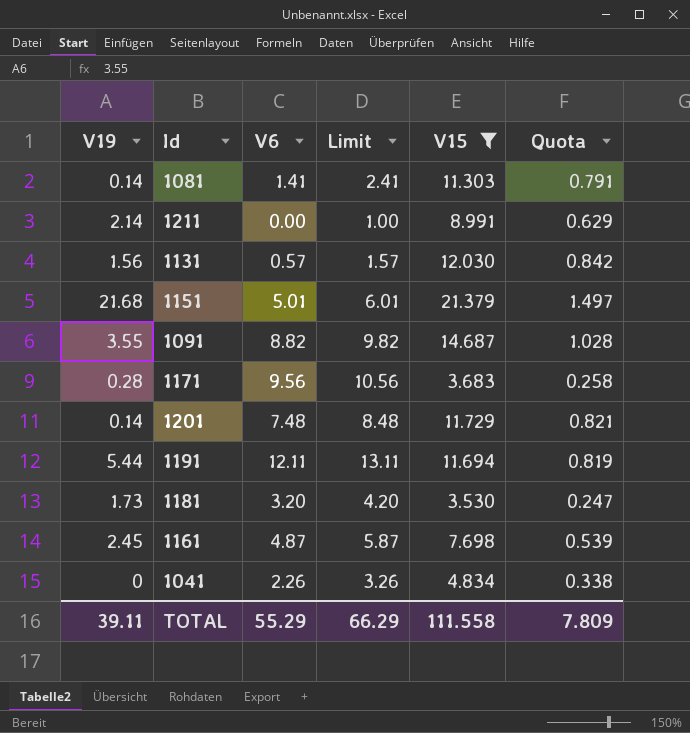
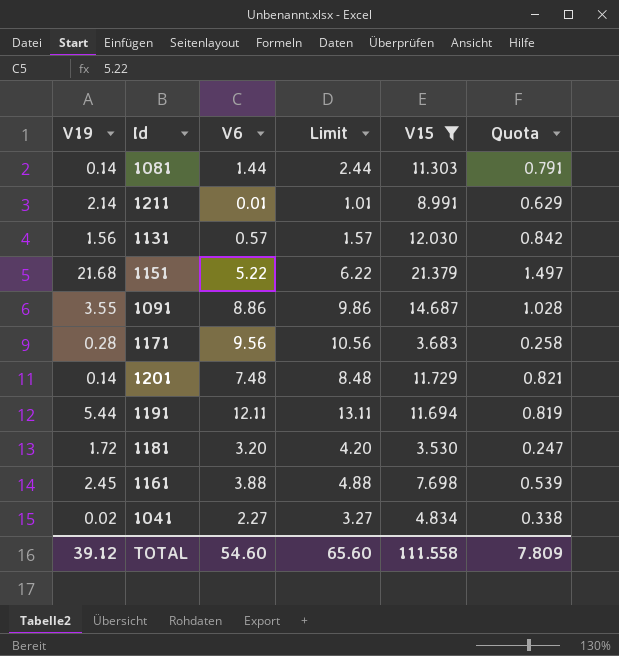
1081 | V6: 1.41 -> 1.44
1081 | Limit: 2.41 -> 2.44
1211 | V6: 0.00 -> 0.01
1211 | Limit: 1.00 -> 1.01
1151 | V6: 5.01 -> 5.22
1151 | Limit: 6.01 -> 6.22
1091 | V6: 8.82 -> 8.86
1091 | Limit: 9.82 -> 9.86
1181 | V19: 1.73 -> 1.72
1161 | V6: 4.87 -> 3.88
1161 | Limit: 5.87 -> 4.88
1041 | V19: 0 -> 0.02
1041 | V6: 2.26 -> 2.27
1041 | Limit: 3.26 -> 3.27
TOTAL | V19: 39.11 -> 39.12
TOTAL | V6: 55.29 -> 54.60
TOTAL | Limit: 66.29 -> 65.60

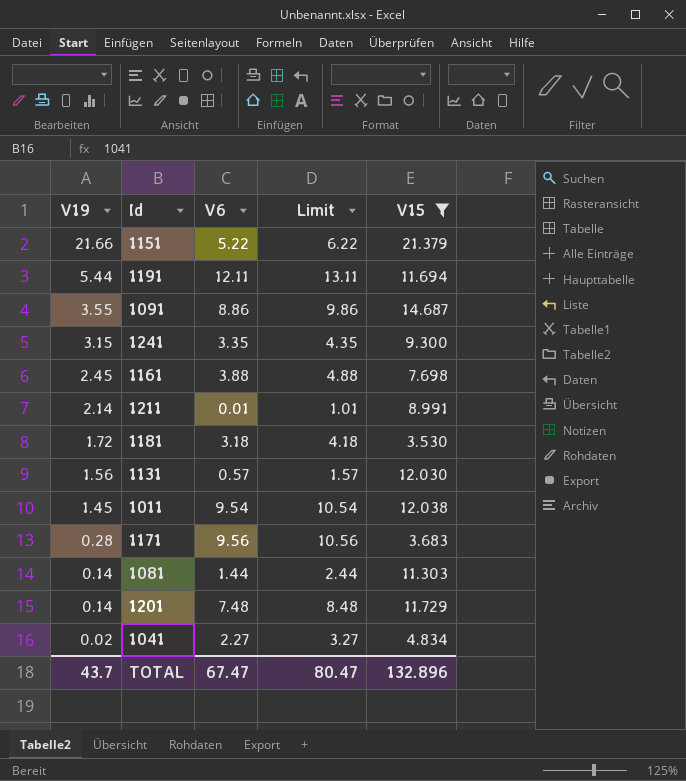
row order: none -> V19 descending
column Quota | formula: [V15] * 0.07 -> none
1151 | V19: 21.68 -> 21.66
row 1241: none -> 3.15 | 3.35 | 4.35 | 9.300
1181 | V6: 3.20 -> 3.18
1181 | Limit: 4.20 -> 4.18
row 1011: none -> 1.45 | 9.54 | 10.54 | 12.038
TOTAL | V19: 39.12 -> 43.7
TOTAL | V6: 54.60 -> 67.47
TOTAL | Limit: 65.60 -> 80.47
TOTAL | V15: 111.558 -> 132.896

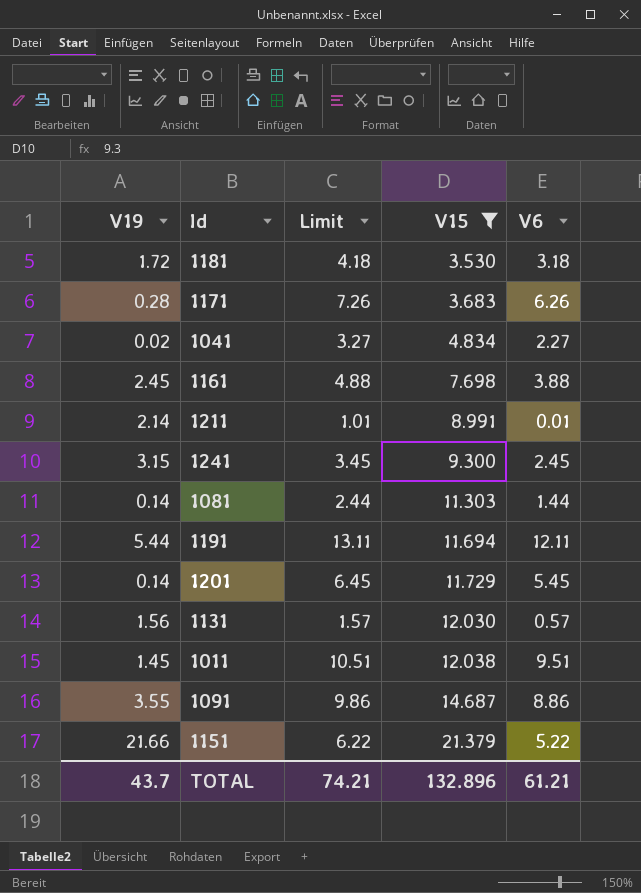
row order: V19 descending -> V15 ascending
column V6 | position: 3 -> 5
1171 | Limit: 10.56 -> 7.26
1171 | V6: 9.56 -> 6.26
1241 | Limit: 4.35 -> 3.45
1241 | V6: 3.35 -> 2.45
1201 | Limit: 8.48 -> 6.45
1201 | V6: 7.48 -> 5.45
1011 | Limit: 10.54 -> 10.51
1011 | V6: 9.54 -> 9.51
TOTAL | Limit: 80.47 -> 74.21
TOTAL | V6: 67.47 -> 61.21

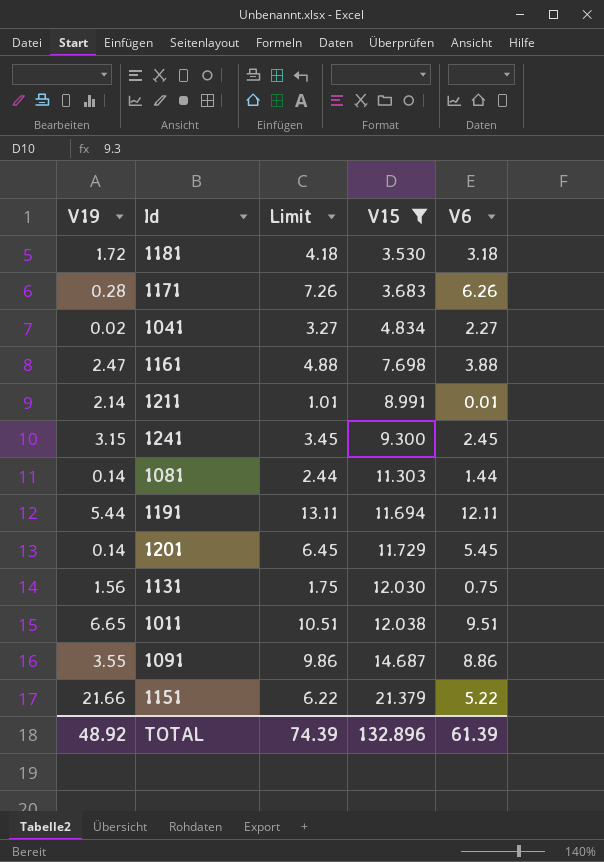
1161 | V19: 2.45 -> 2.47
1131 | Limit: 1.57 -> 1.75
1131 | V6: 0.57 -> 0.75
1011 | V19: 1.45 -> 6.65
TOTAL | V19: 43.7 -> 48.92
TOTAL | Limit: 74.21 -> 74.39
TOTAL | V6: 61.21 -> 61.39

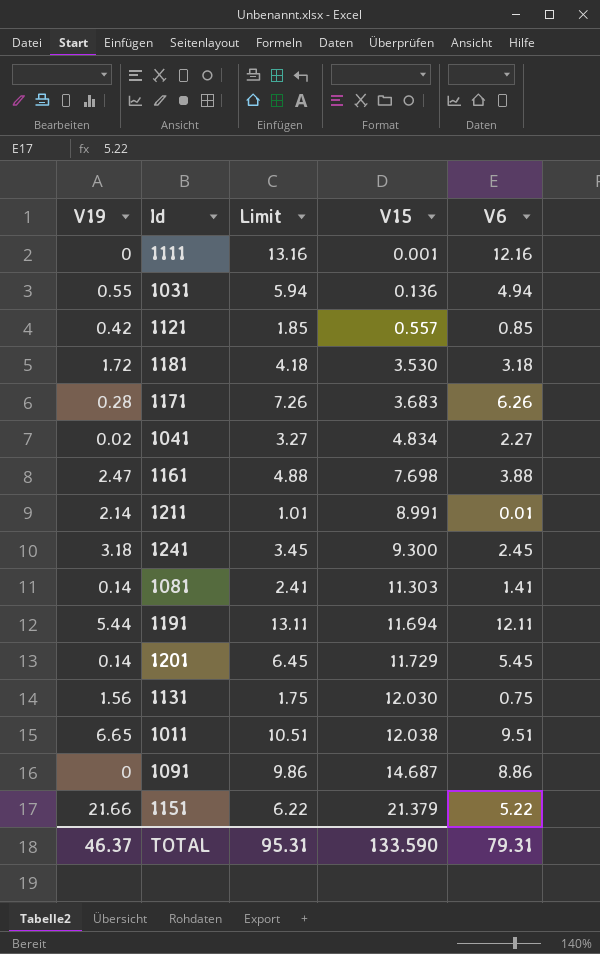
filter: V15 >= 3.530 -> none
1241 | V19: 3.15 -> 3.18
1081 | Limit: 2.44 -> 2.41
1081 | V6: 1.44 -> 1.41
1091 | V19: 3.55 -> 0
TOTAL | V19: 48.92 -> 46.37
TOTAL | Limit: 74.39 -> 95.31
TOTAL | V15: 132.896 -> 133.590
TOTAL | V6: 61.39 -> 79.31

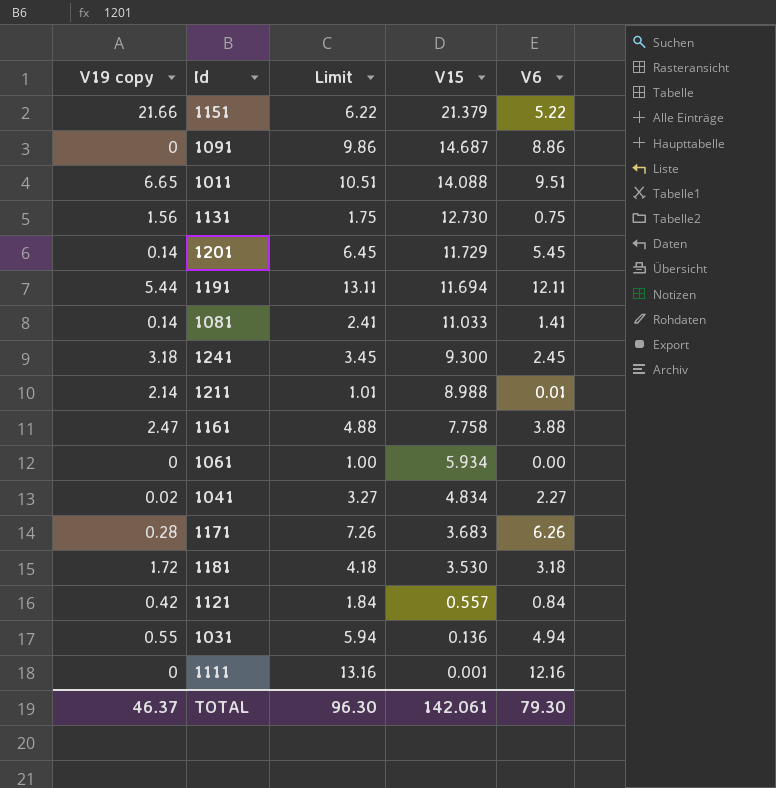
row order: V15 ascending -> V15 descending
column name: V19 -> V19 copy
1011 | V15: 12.038 -> 14.088
1131 | V15: 12.030 -> 12.730
1081 | V15: 11.303 -> 11.033
1211 | V15: 8.991 -> 8.988
1161 | V15: 7.698 -> 7.758
row 1061: none -> 0 | 1.00 | 5.934 | 0.00
1121 | Limit: 1.85 -> 1.84
1121 | V6: 0.85 -> 0.84
TOTAL | Limit: 95.31 -> 96.30
TOTAL | V15: 133.590 -> 142.061
TOTAL | V6: 79.31 -> 79.30

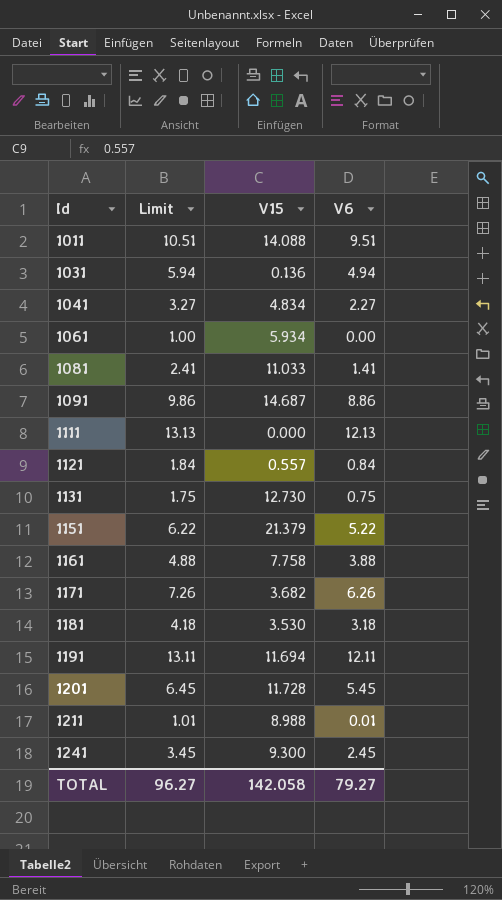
row order: V15 descending -> Id ascending
column V19 copy | position: 1 -> none
1111 | Limit: 13.16 -> 13.13
1111 | V15: 0.001 -> 0.000
1111 | V6: 12.16 -> 12.13
1171 | V15: 3.683 -> 3.682
1201 | V15: 11.729 -> 11.728
TOTAL | Limit: 96.30 -> 96.27
TOTAL | V15: 142.061 -> 142.058
TOTAL | V6: 79.30 -> 79.27

